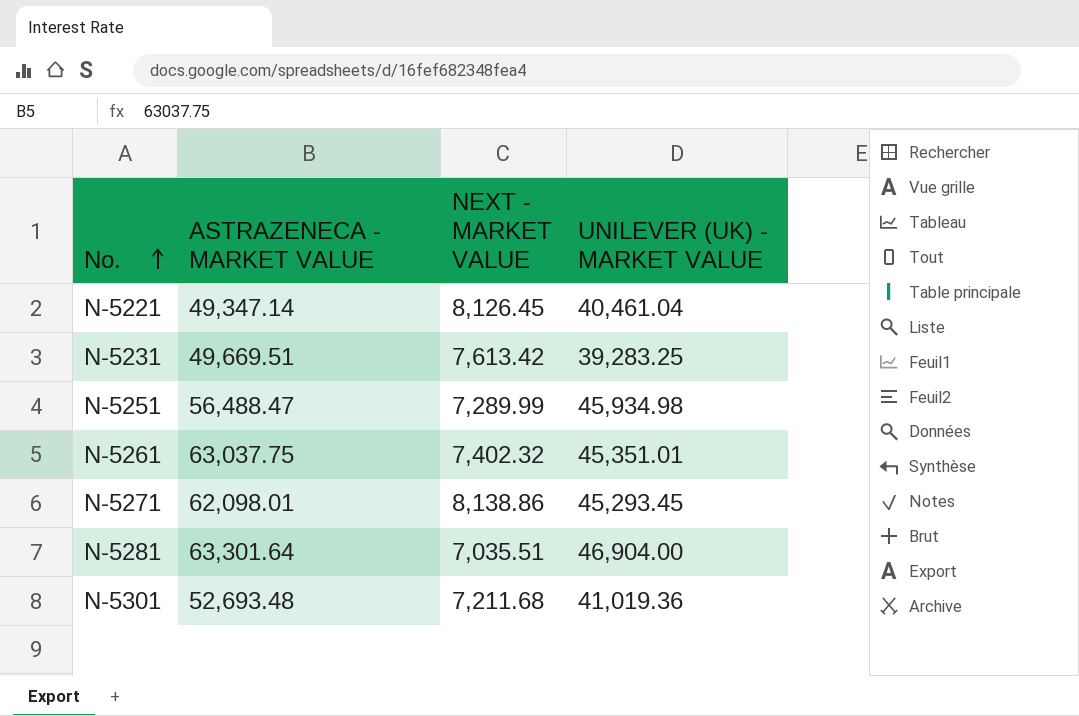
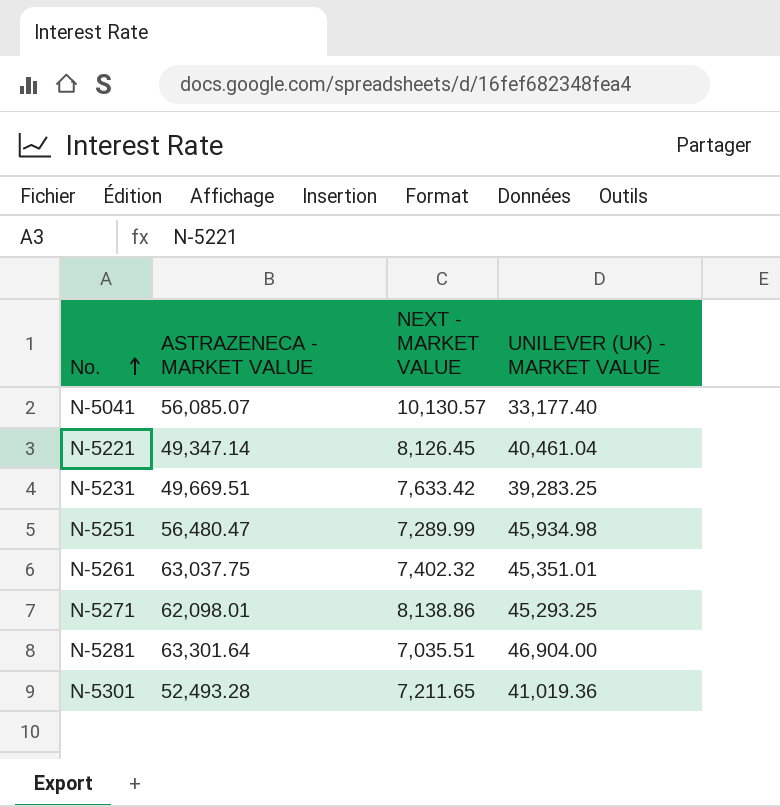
row N-5041: none -> 56,085.07 | 10,130.57 | 33,177.40
N-5231 | NEXT - MARKET VALUE: 7,613.42 -> 7,633.42
N-5251 | ASTRAZENECA - MARKET VALUE: 56,488.47 -> 56,480.47
N-5271 | UNILEVER (UK) - MARKET VALUE: 45,293.45 -> 45,293.25
N-5301 | ASTRAZENECA - MARKET VALUE: 52,693.48 -> 52,493.28
N-5301 | NEXT - MARKET VALUE: 7,211.68 -> 7,211.65

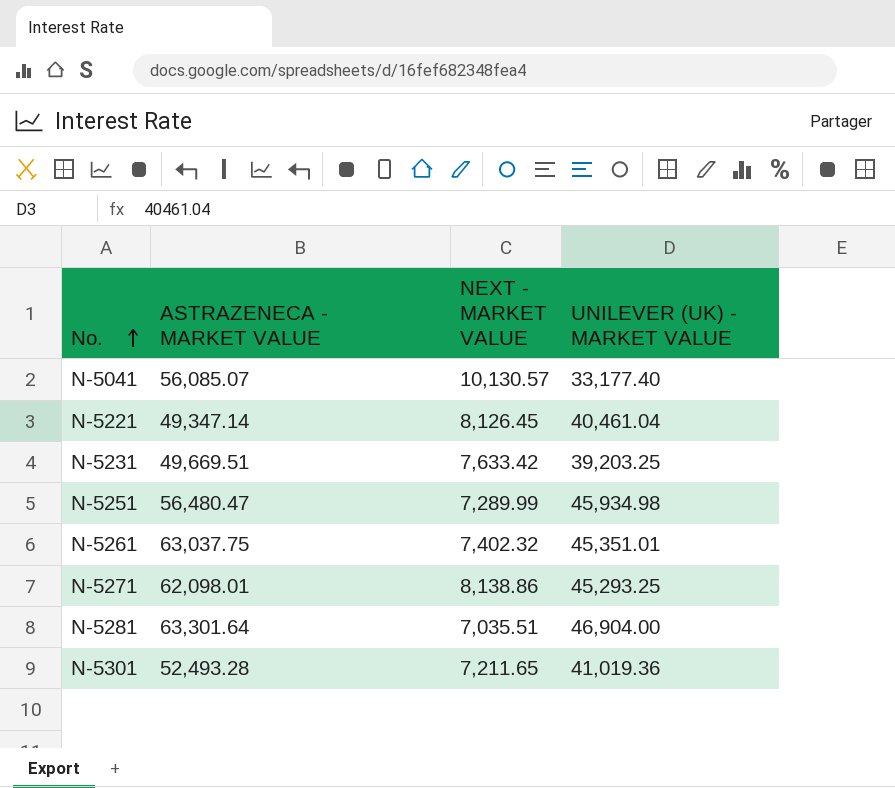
N-5231 | UNILEVER (UK) - MARKET VALUE: 39,283.25 -> 39,203.25

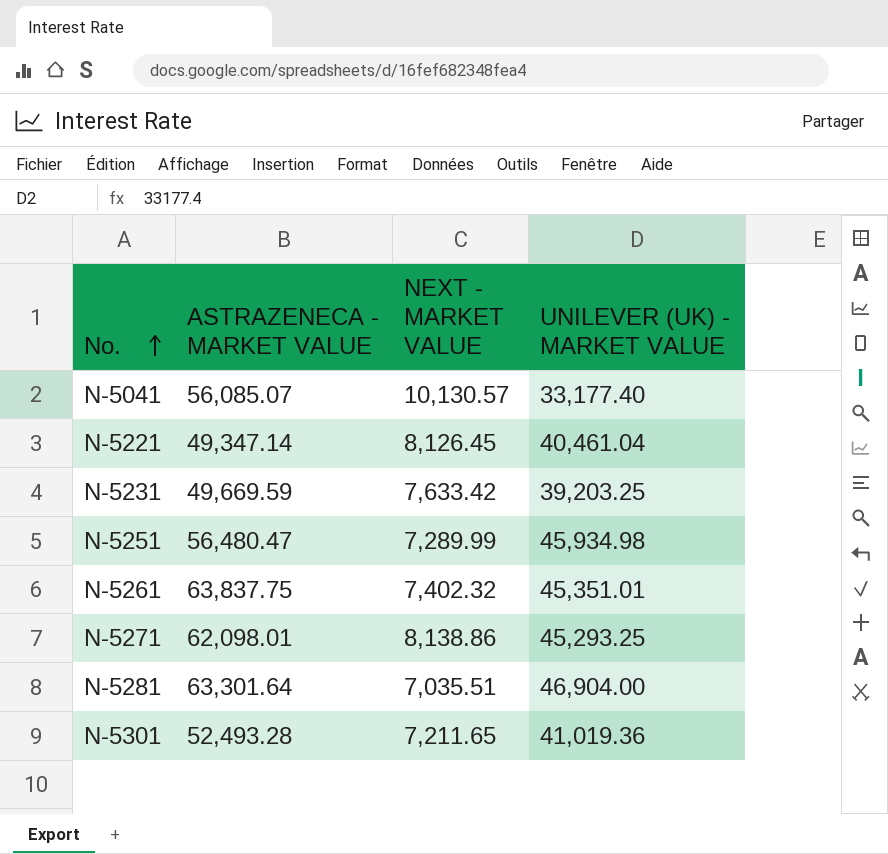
N-5231 | ASTRAZENECA - MARKET VALUE: 49,669.51 -> 49,669.59
N-5261 | ASTRAZENECA - MARKET VALUE: 63,037.75 -> 63,837.75

